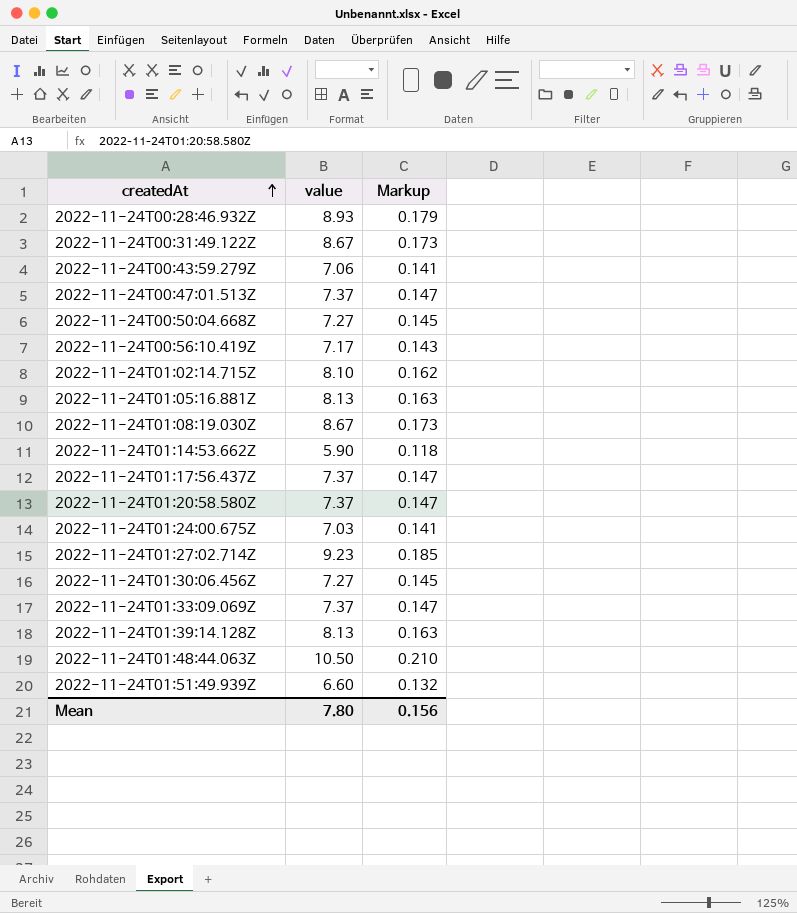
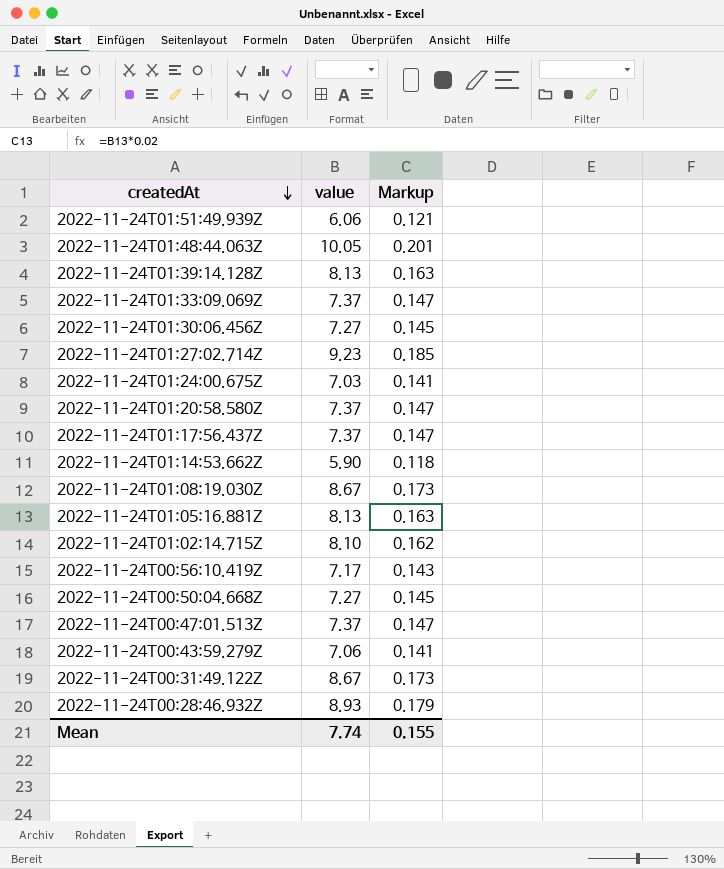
row order: createdAt ascending -> createdAt descending
2022-11-24T01:51:49.939Z | value: 6.60 -> 6.06
2022-11-24T01:51:49.939Z | Markup: 0.132 -> 0.121
2022-11-24T01:48:44.063Z | value: 10.50 -> 10.05
2022-11-24T01:48:44.063Z | Markup: 0.210 -> 0.201
Mean | value: 7.80 -> 7.74
Mean | Markup: 0.156 -> 0.155

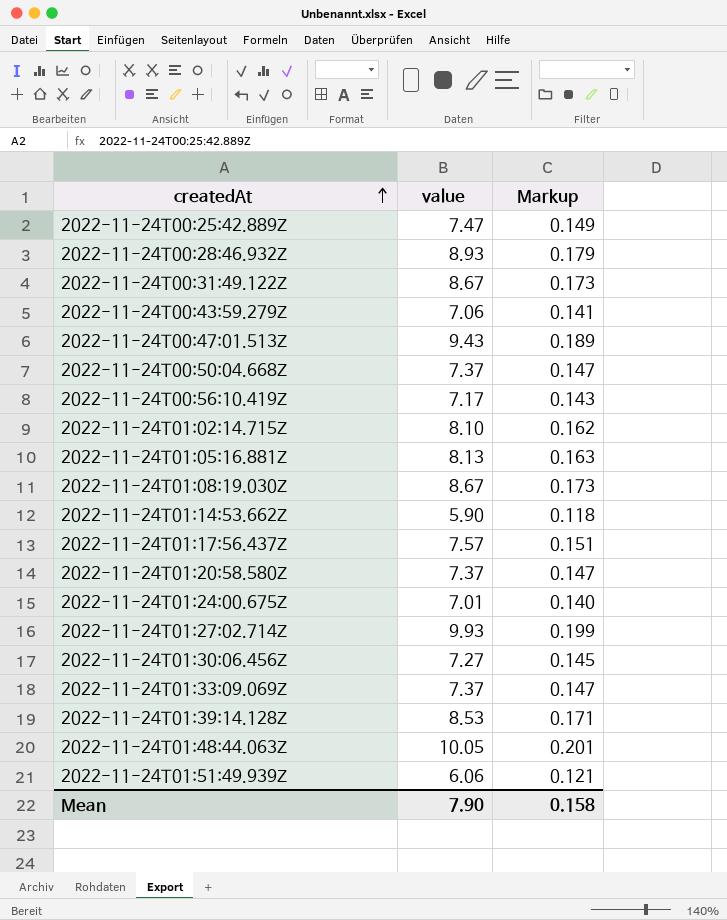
row order: createdAt descending -> createdAt ascending
row 2022-11-24T00:25:42.889Z: none -> 7.47 | 0.149
2022-11-24T00:47:01.513Z | value: 7.37 -> 9.43
2022-11-24T00:47:01.513Z | Markup: 0.147 -> 0.189
2022-11-24T00:50:04.668Z | value: 7.27 -> 7.37
2022-11-24T00:50:04.668Z | Markup: 0.145 -> 0.147
2022-11-24T01:17:56.437Z | value: 7.37 -> 7.57
2022-11-24T01:17:56.437Z | Markup: 0.147 -> 0.151
2022-11-24T01:24:00.675Z | value: 7.03 -> 7.01
2022-11-24T01:24:00.675Z | Markup: 0.141 -> 0.140
2022-11-24T01:27:02.714Z | value: 9.23 -> 9.93
2022-11-24T01:27:02.714Z | Markup: 0.185 -> 0.199
2022-11-24T01:39:14.128Z | value: 8.13 -> 8.53
2022-11-24T01:39:14.128Z | Markup: 0.163 -> 0.171
Mean | value: 7.74 -> 7.90
Mean | Markup: 0.155 -> 0.158

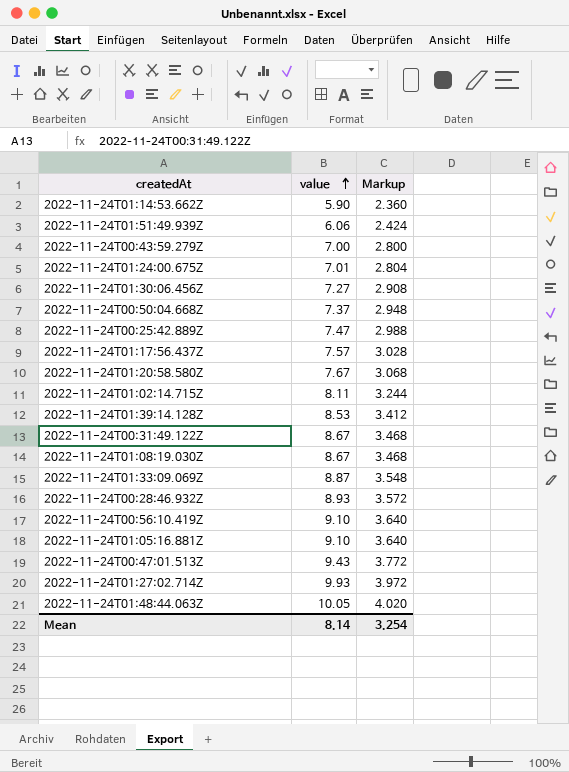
row order: createdAt ascending -> value ascending
column Markup | formula: [value] * 0.02 -> [value] * 0.4
2022-11-24T00:43:59.279Z | value: 7.06 -> 7.00
2022-11-24T01:20:58.580Z | value: 7.37 -> 7.67
2022-11-24T01:02:14.715Z | value: 8.10 -> 8.11
2022-11-24T01:33:09.069Z | value: 7.37 -> 8.87
2022-11-24T00:56:10.419Z | value: 7.17 -> 9.10
2022-11-24T01:05:16.881Z | value: 8.13 -> 9.10
Mean | value: 7.90 -> 8.14
Mean | Markup: 0.158 -> 3.254

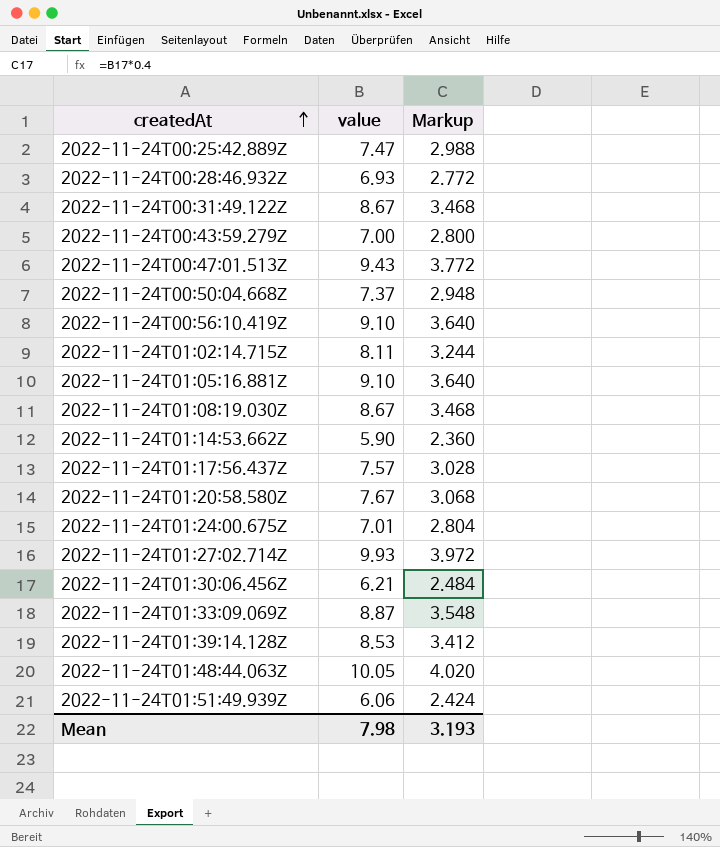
row order: value ascending -> createdAt ascending
2022-11-24T00:28:46.932Z | value: 8.93 -> 6.93
2022-11-24T00:28:46.932Z | Markup: 3.572 -> 2.772
2022-11-24T01:30:06.456Z | value: 7.27 -> 6.21
2022-11-24T01:30:06.456Z | Markup: 2.908 -> 2.484
Mean | value: 8.14 -> 7.98
Mean | Markup: 3.254 -> 3.193

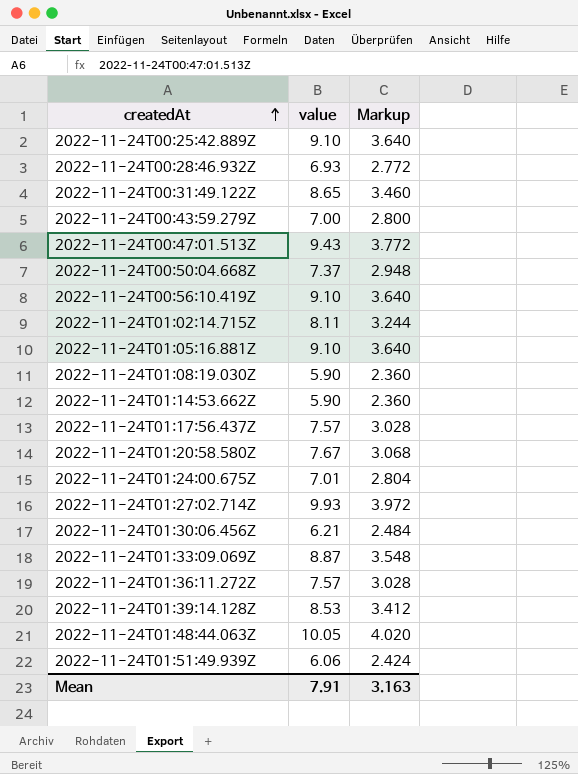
2022-11-24T00:25:42.889Z | value: 7.47 -> 9.10
2022-11-24T00:25:42.889Z | Markup: 2.988 -> 3.640
2022-11-24T00:31:49.122Z | value: 8.67 -> 8.65
2022-11-24T00:31:49.122Z | Markup: 3.468 -> 3.460
2022-11-24T01:08:19.030Z | value: 8.67 -> 5.90
2022-11-24T01:08:19.030Z | Markup: 3.468 -> 2.360
row 2022-11-24T01:36:11.272Z: none -> 7.57 | 3.028
Mean | value: 7.98 -> 7.91
Mean | Markup: 3.193 -> 3.163

